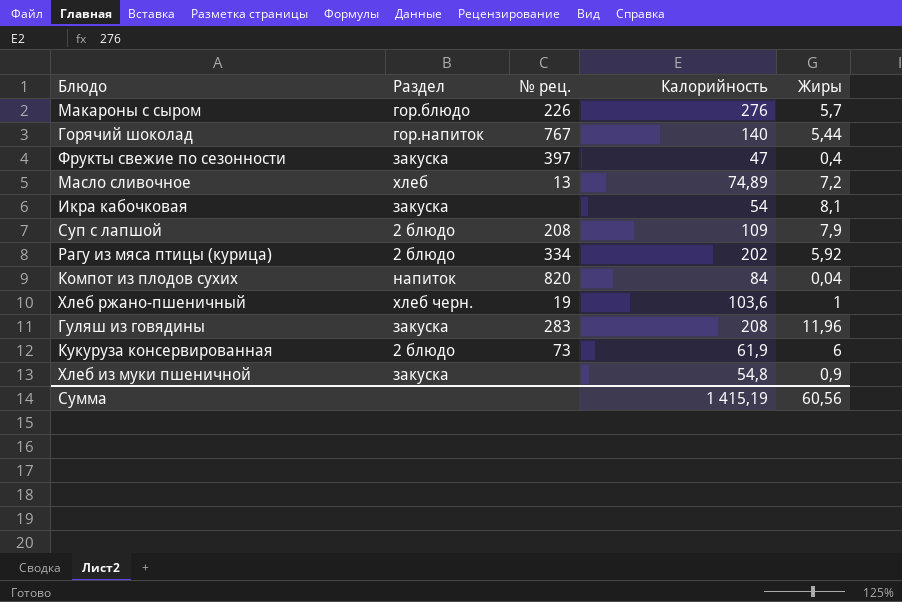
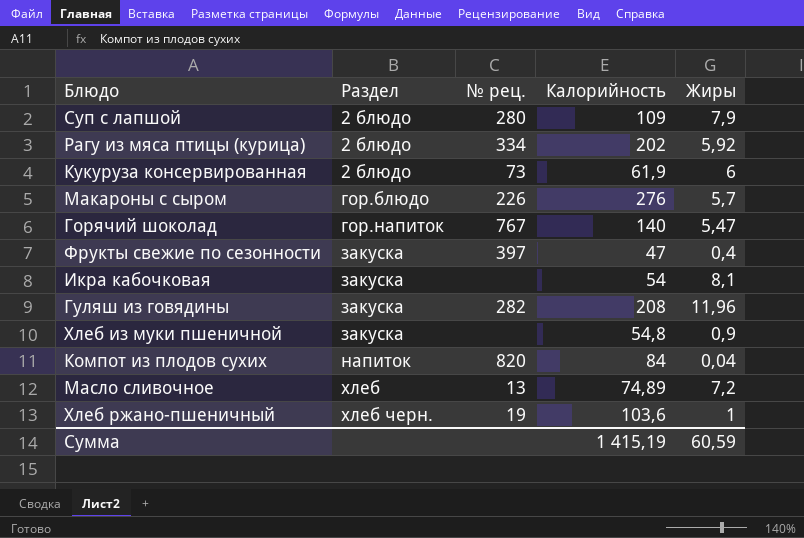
row order: none -> Раздел ascending
Суп с лапшой | № рец.: 208 -> 280
Горячий шоколад | Жиры: 5,44 -> 5,47
Гуляш из говядины | № рец.: 283 -> 282
Сумма | Жиры: 60,56 -> 60,59

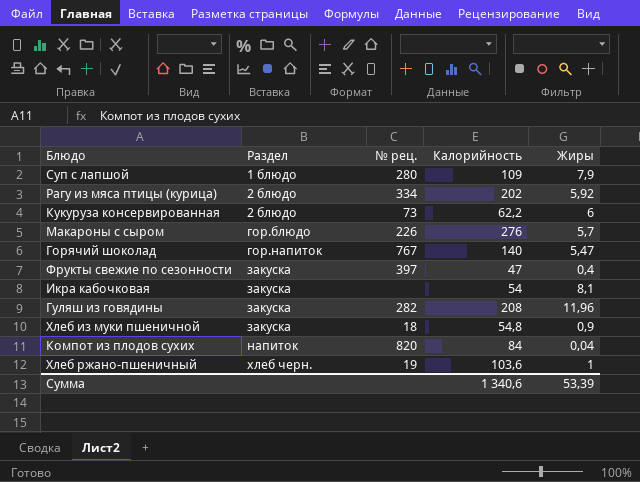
row Масло сливочное: хлеб | 13 | 74,89 | 7,2 -> none
Суп с лапшой | Раздел: 2 блюдо -> 1 блюдо
Кукуруза консервированная | Калорийность: 61,9 -> 62,2
Хлеб из муки пшеничной | № рец.: none -> 18
Сумма | Калорийность: 1 415,19 -> 1 340,6
Сумма | Жиры: 60,59 -> 53,39

